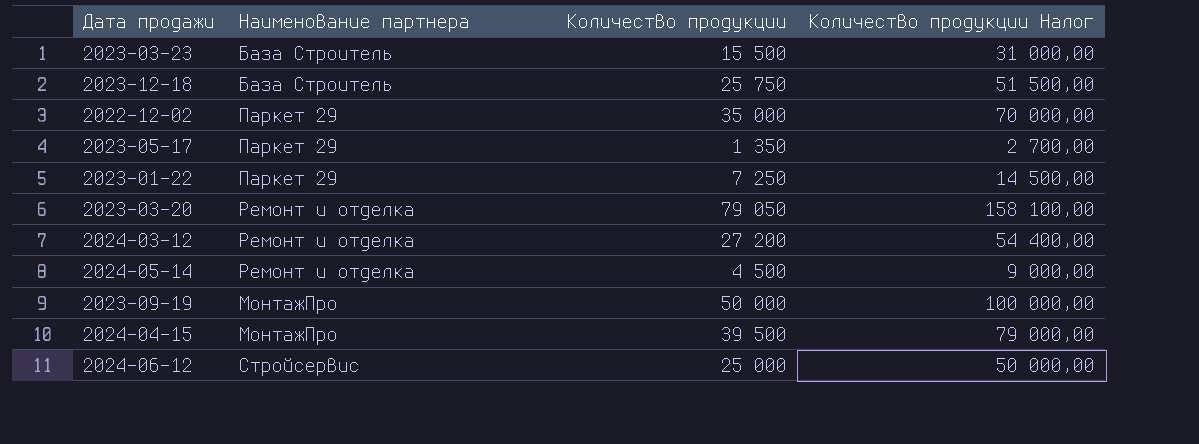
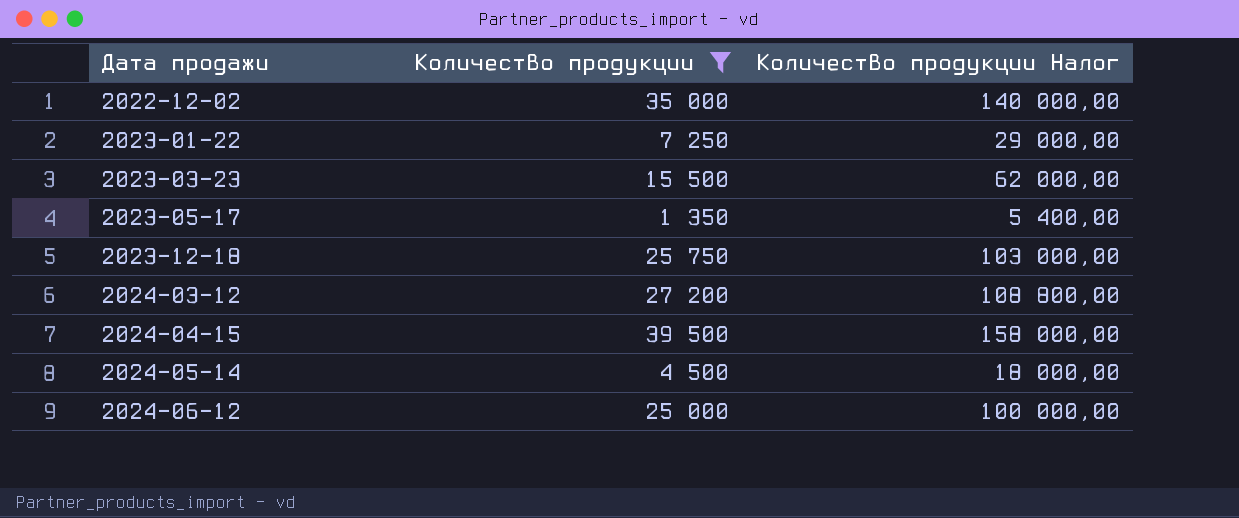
filter: none -> Количество продукции <= 39 500
row order: none -> Дата продажи ascending
column Наименование партнера | position: 2 -> none
column Количество продукции Налог | formula: [Количество продукции] * 2 -> [Количество продукции] * 4

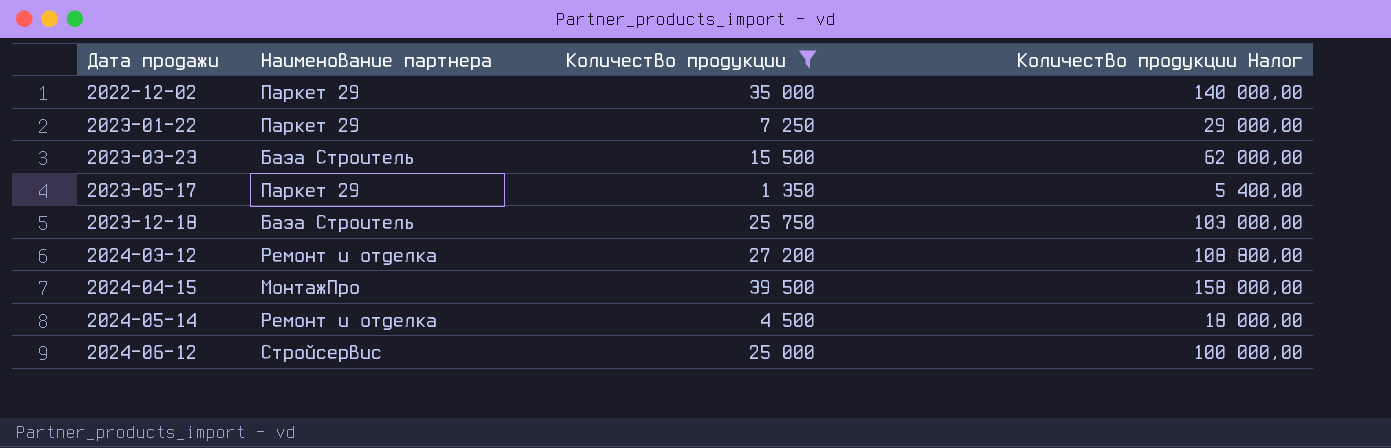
column Наименование партнера | position: none -> 2

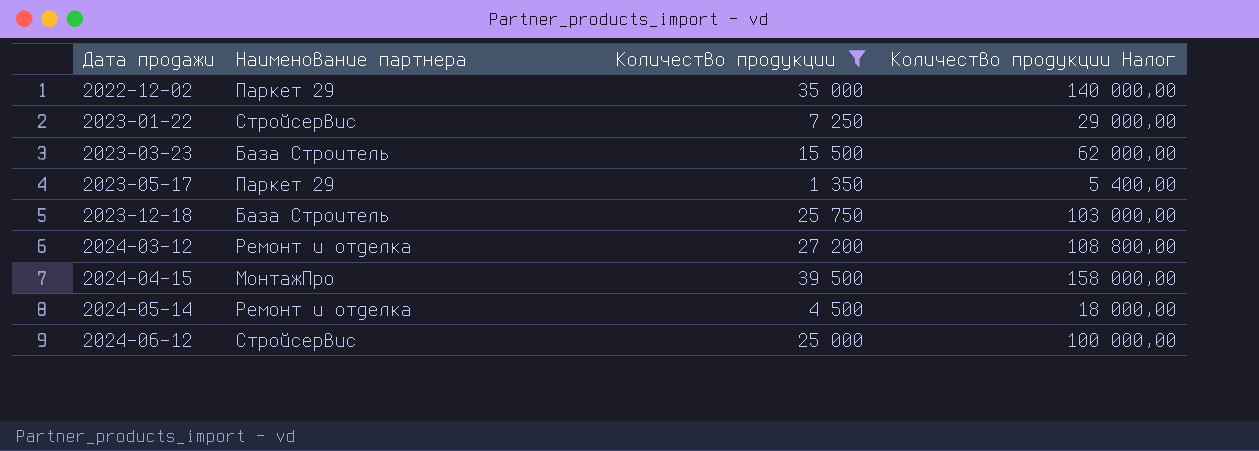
2023-01-22 | Наименование партнера: Паркет 29 -> Стройсервис

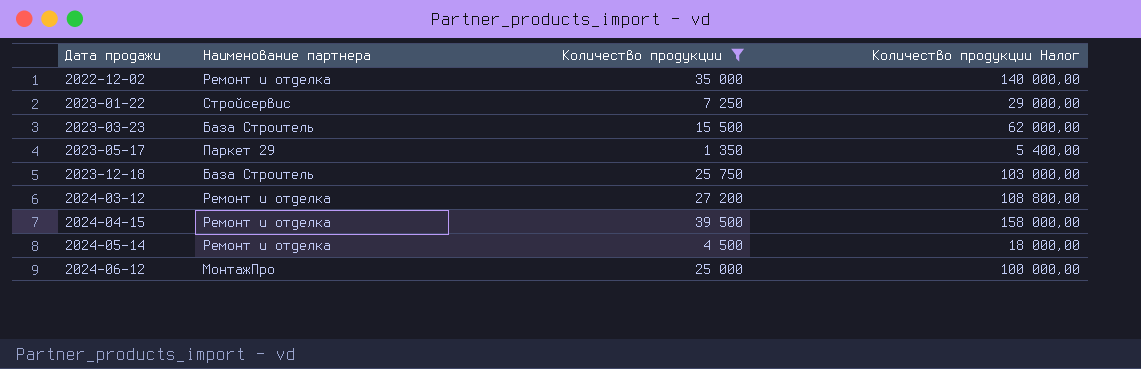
2022-12-02 | Наименование партнера: Паркет 29 -> Ремонт и отделка
2024-04-15 | Наименование партнера: МонтажПро -> Ремонт и отделка
2024-06-12 | Наименование партнера: Стройсервис -> МонтажПро

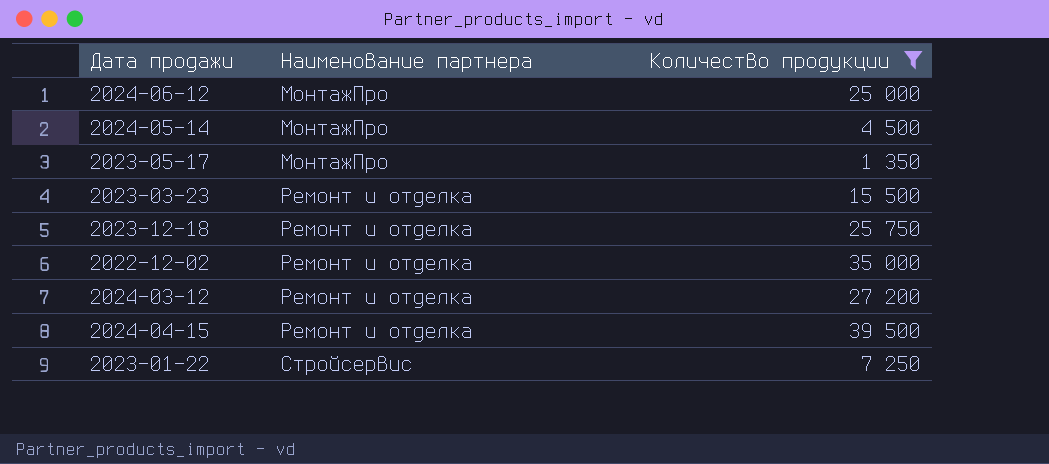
row order: Дата продажи ascending -> Наименование партнера ascending
column Количество продукции Налог | formula: [Количество продукции] * 4 -> none
2024-05-14 | Наименование партнера: Ремонт и отделка -> МонтажПро
2023-05-17 | Наименование партнера: Паркет 29 -> МонтажПро
2023-03-23 | Наименование партнера: База Строитель -> Ремонт и отделка
2023-12-18 | Наименование партнера: База Строитель -> Ремонт и отделка

